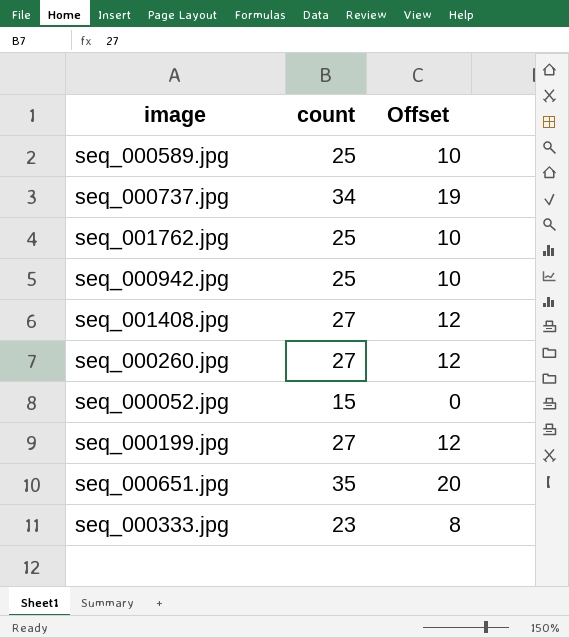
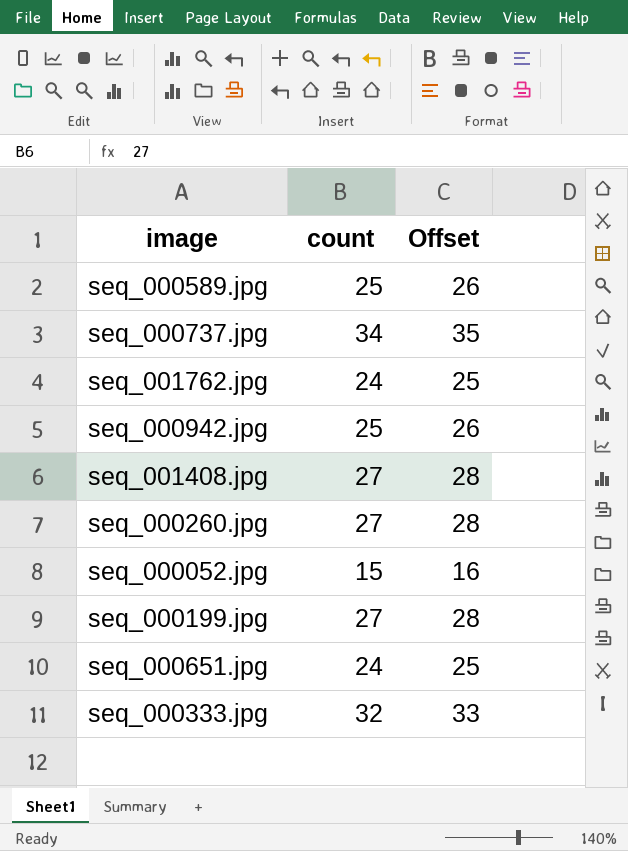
column Offset | formula: [count] - 15 -> [count] + 1
seq_001762.jpg | count: 25 -> 24
seq_000651.jpg | count: 35 -> 24
seq_000333.jpg | count: 23 -> 32

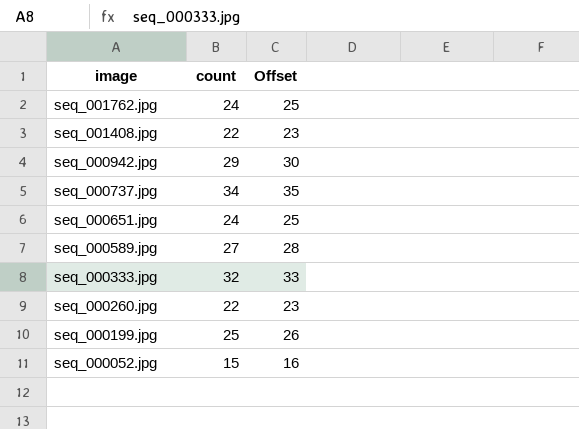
row order: none -> image descending
seq_001408.jpg | count: 27 -> 22
seq_001408.jpg | Offset: 28 -> 23
seq_000942.jpg | count: 25 -> 29
seq_000942.jpg | Offset: 26 -> 30
seq_000589.jpg | count: 25 -> 27
seq_000589.jpg | Offset: 26 -> 28
seq_000260.jpg | count: 27 -> 22
seq_000260.jpg | Offset: 28 -> 23
seq_000199.jpg | count: 27 -> 25
seq_000199.jpg | Offset: 28 -> 26

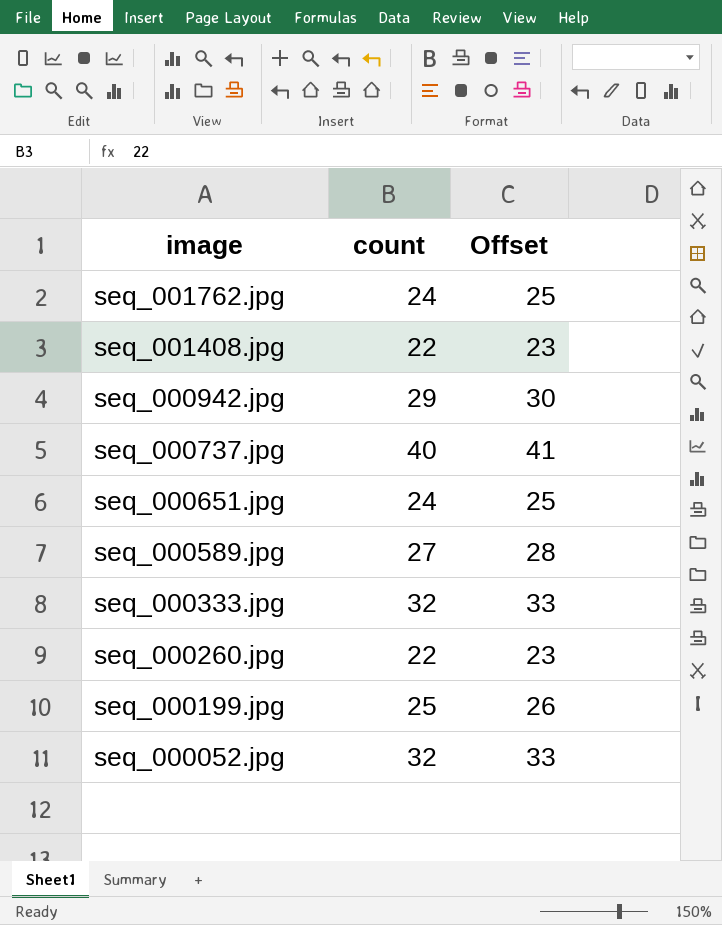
seq_000737.jpg | count: 34 -> 40
seq_000737.jpg | Offset: 35 -> 41
seq_000052.jpg | count: 15 -> 32
seq_000052.jpg | Offset: 16 -> 33

